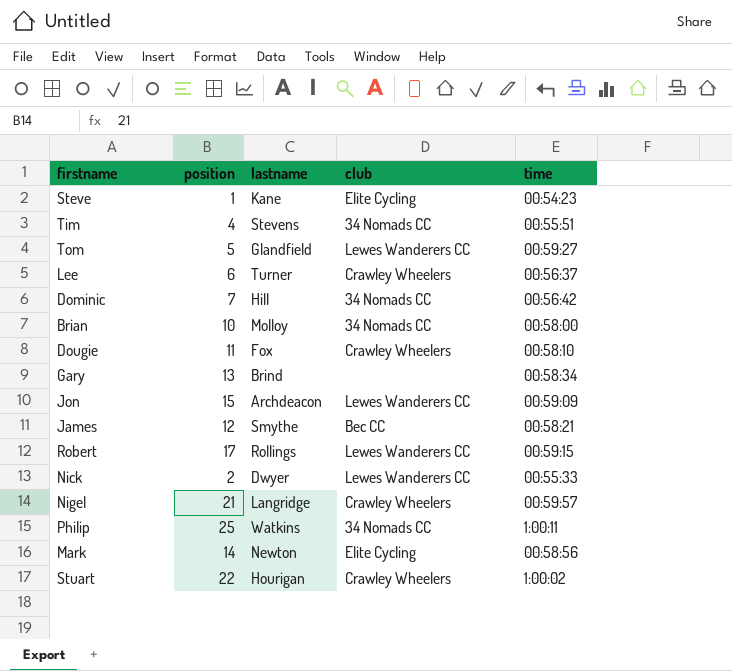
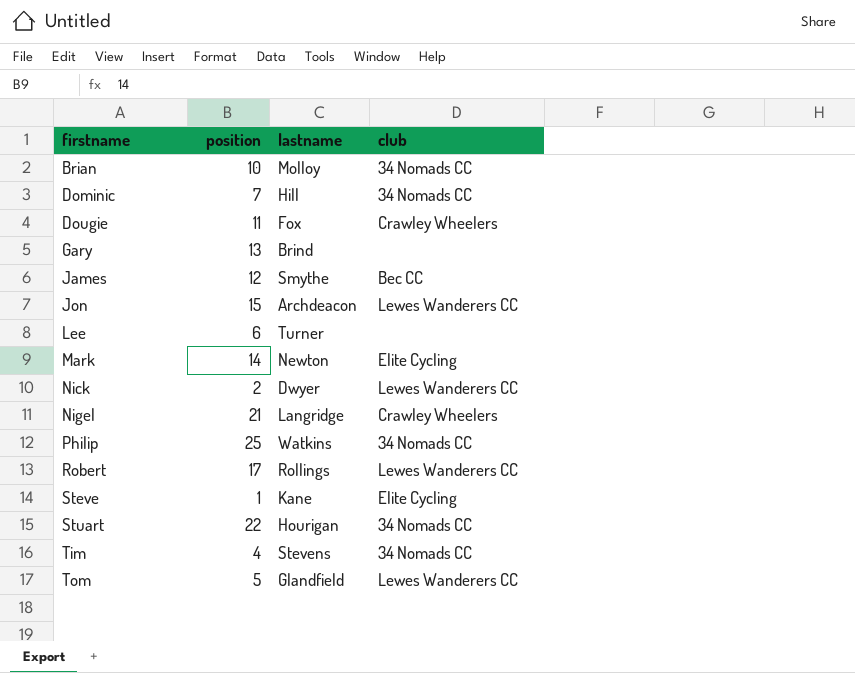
row order: none -> firstname ascending
column time | position: 5 -> none
Lee | club: Crawley Wheelers -> none
Stuart | club: Crawley Wheelers -> 34 Nomads CC

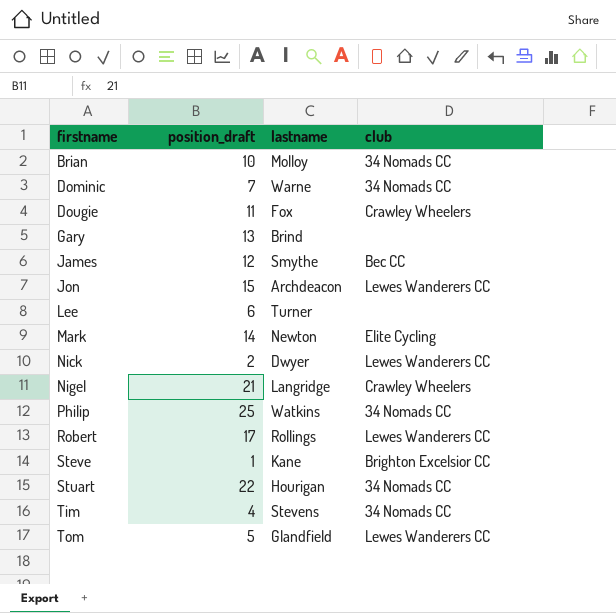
column name: position -> position_draft
Dominic | lastname: Hill -> Warne
Steve | club: Elite Cycling -> Brighton Excelsior CC

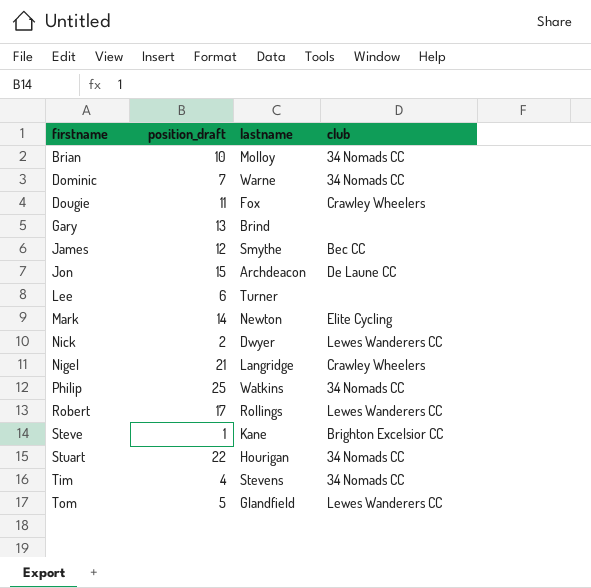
Jon | club: Lewes Wanderers CC -> De Laune CC

